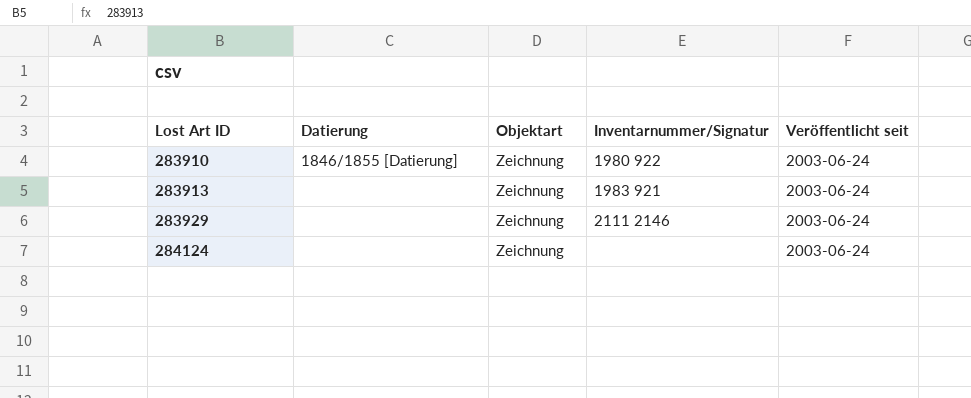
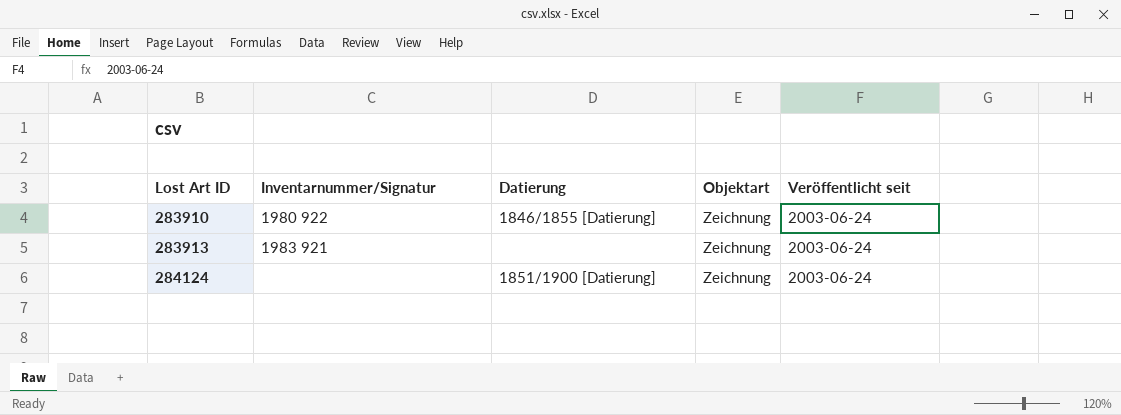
column Inventarnummer/Signatur | position: 4 -> 2
row 283929: none | Zeichnung | 2111 2146 | 2003-06-24 -> none
284124 | Datierung: none -> 1851/1900 [Datierung]

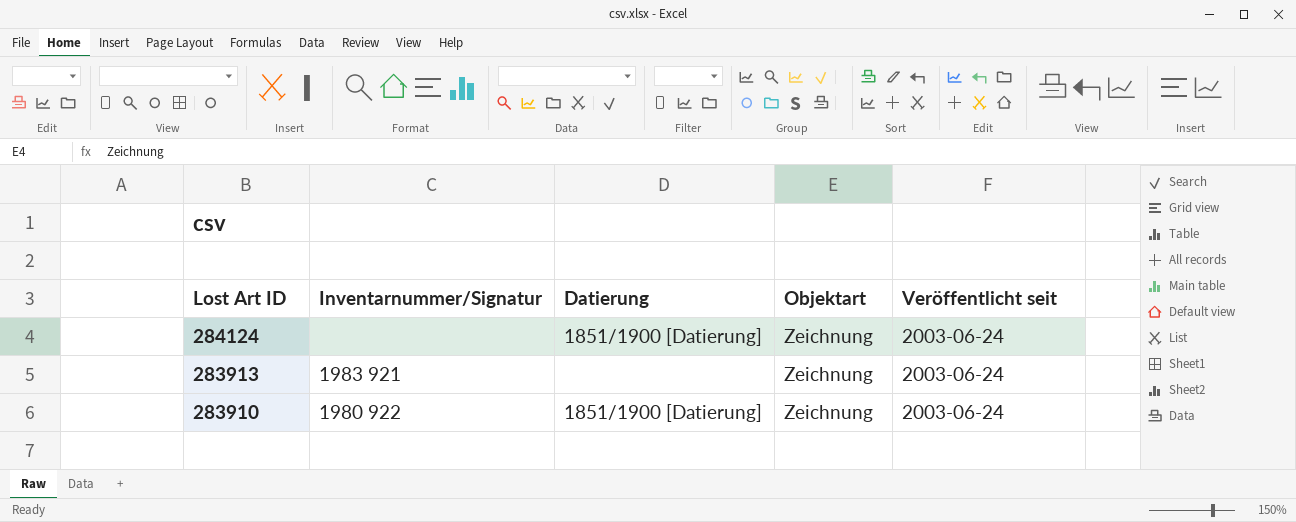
row order: Lost Art ID ascending -> Lost Art ID descending
283910 | Datierung: 1846/1855 [Datierung] -> 1851/1900 [Datierung]

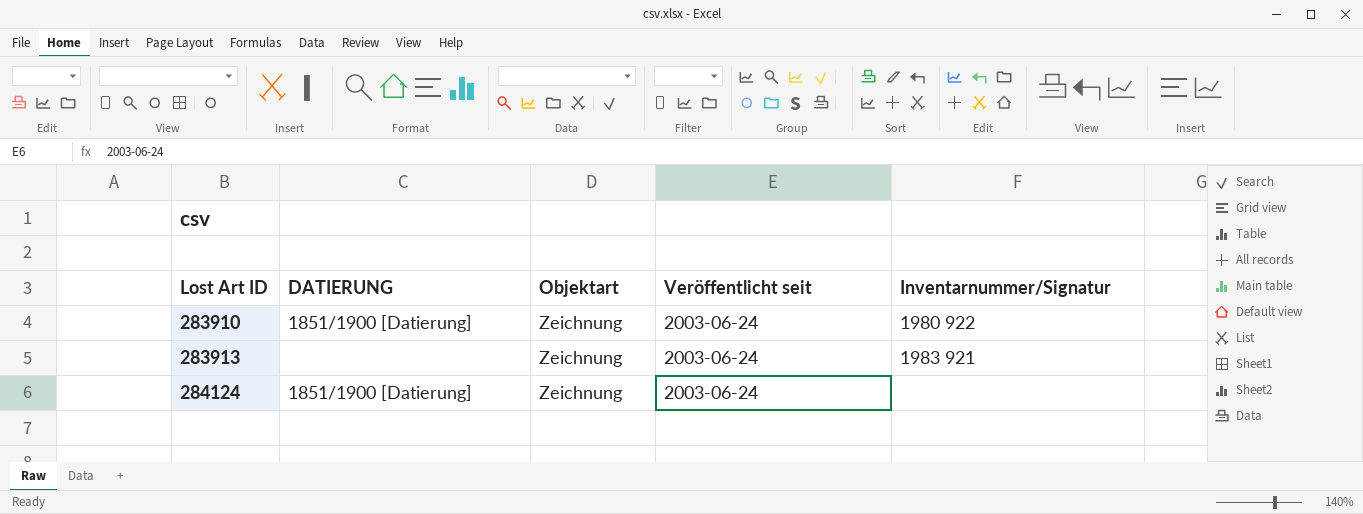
row order: Lost Art ID descending -> Lost Art ID ascending
column name: Datierung -> DATIERUNG
column Inventarnummer/Signatur | position: 2 -> 5

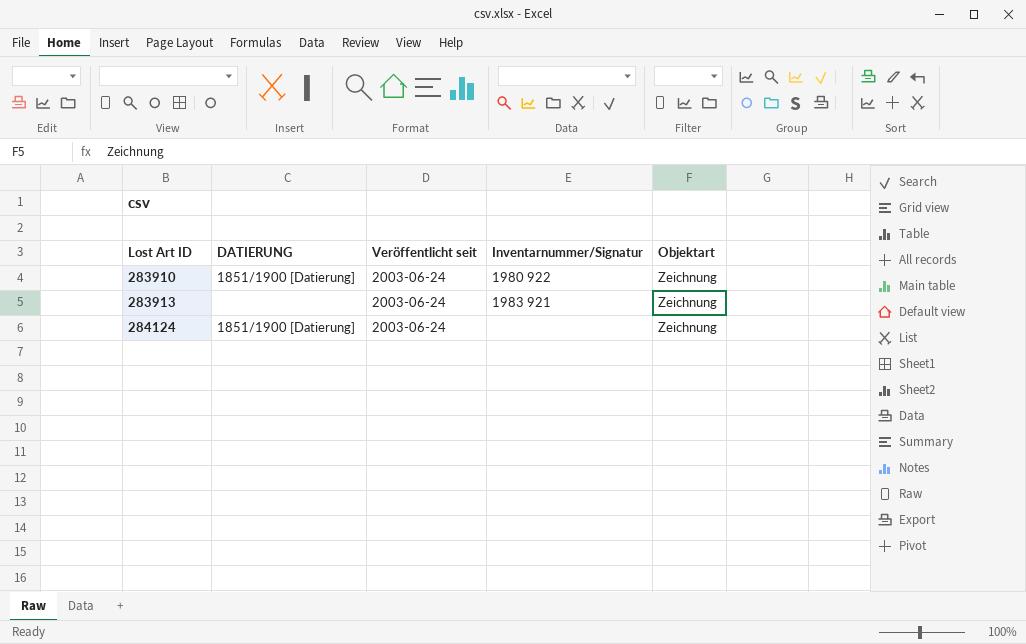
column Objektart | position: 3 -> 5

